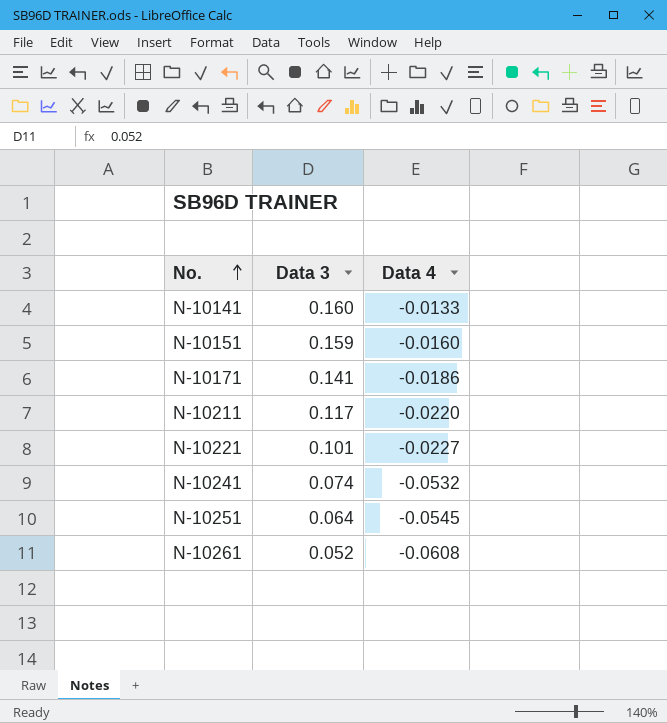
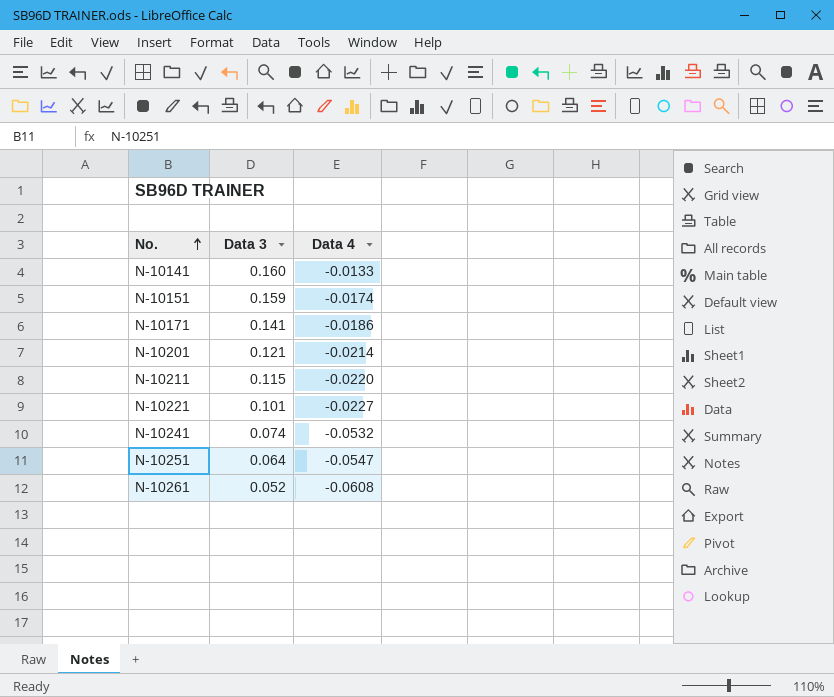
N-10151 | Data 4: -0.0160 -> -0.0174
row N-10201: none -> 0.121 | -0.0214
N-10211 | Data 3: 0.117 -> 0.115
N-10251 | Data 4: -0.0545 -> -0.0547

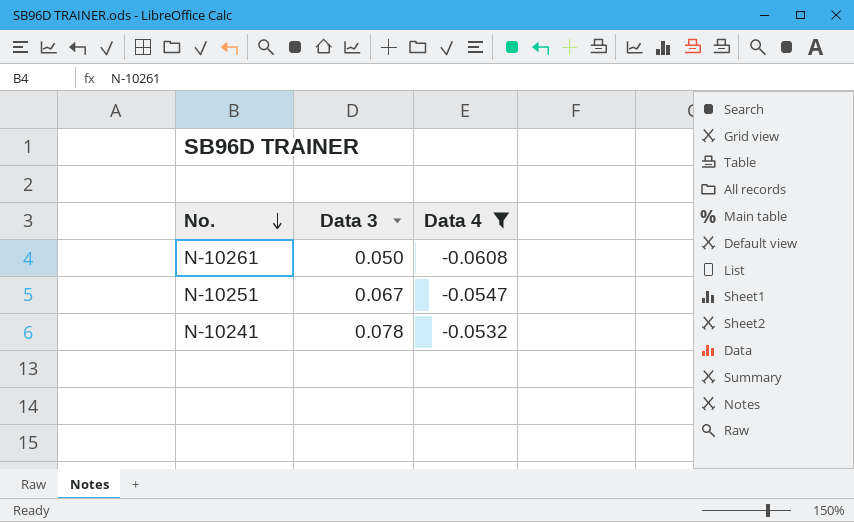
filter: none -> Data 4 <= -0.0532
row order: No. ascending -> No. descending
N-10261 | Data 3: 0.052 -> 0.050
N-10251 | Data 3: 0.064 -> 0.067
N-10241 | Data 3: 0.074 -> 0.078

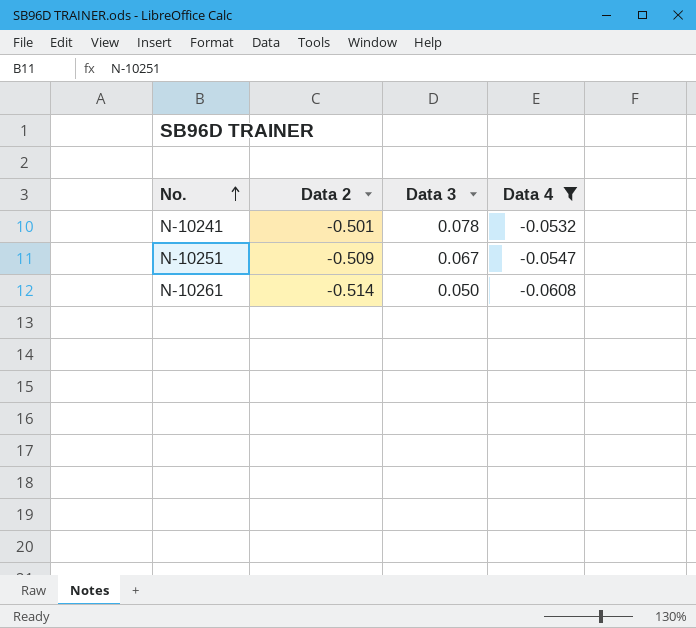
row order: No. descending -> No. ascending
column Data 2 | position: none -> 2

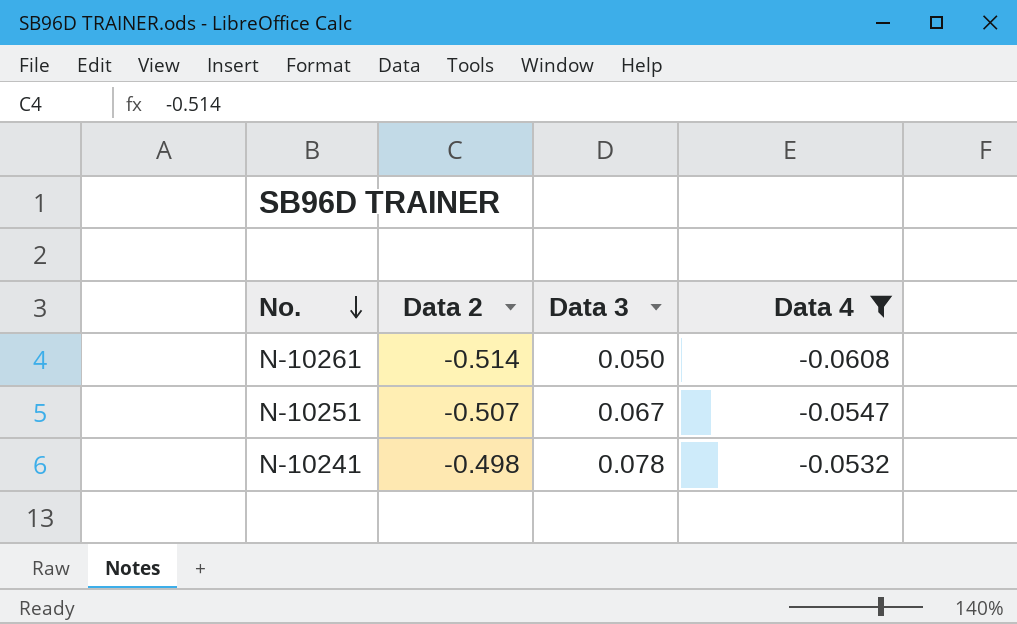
row order: No. ascending -> No. descending
N-10251 | Data 2: -0.509 -> -0.507
N-10241 | Data 2: -0.501 -> -0.498

